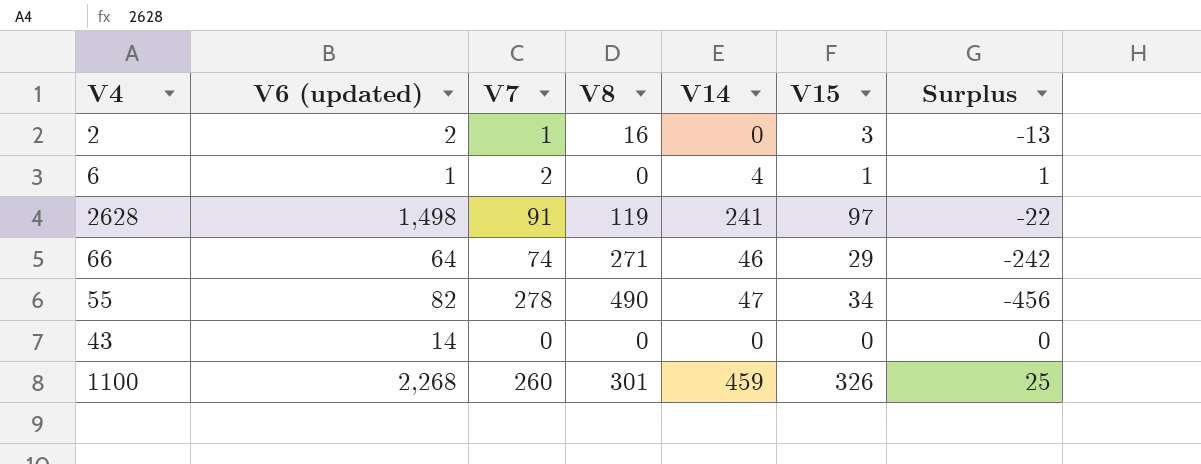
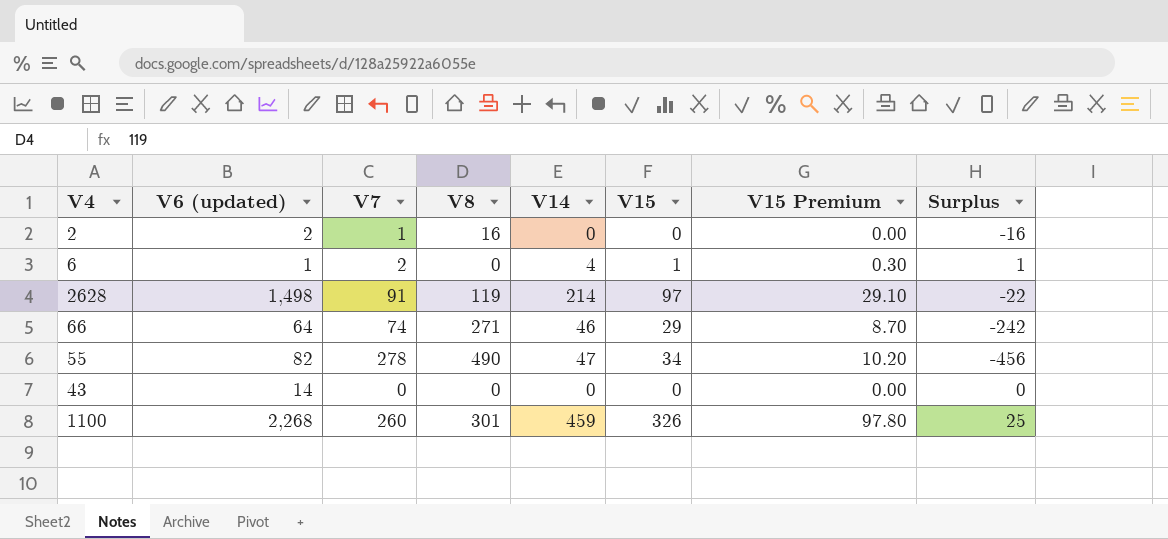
column V15 Premium | formula: none -> [V15] * 0.3
2 | V15: 3 -> 0
2 | Surplus: -13 -> -16
2628 | V14: 241 -> 214

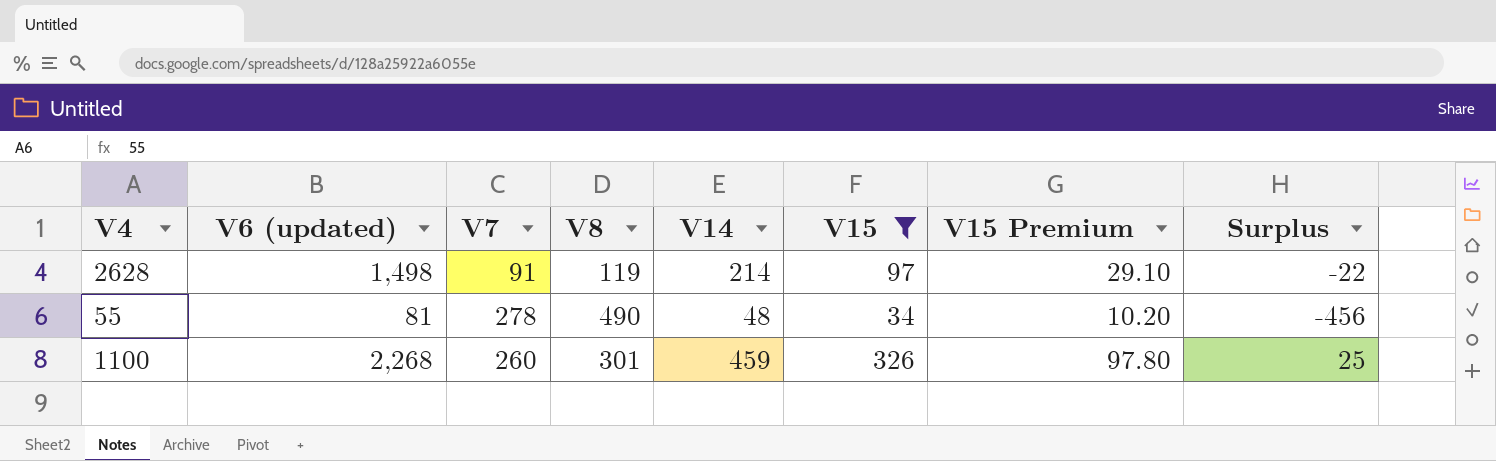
filter: none -> V15 >= 34
55 | V6 (updated): 82 -> 81
55 | V14: 47 -> 48

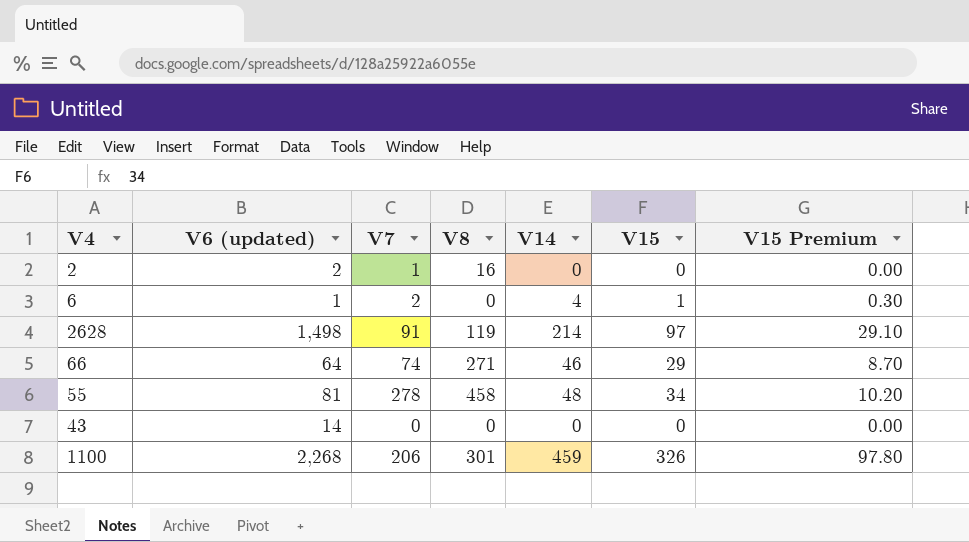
filter: V15 >= 34 -> none
column Surplus | formula: [V15] - [V8] -> none
55 | V8: 490 -> 458
1100 | V7: 260 -> 206

